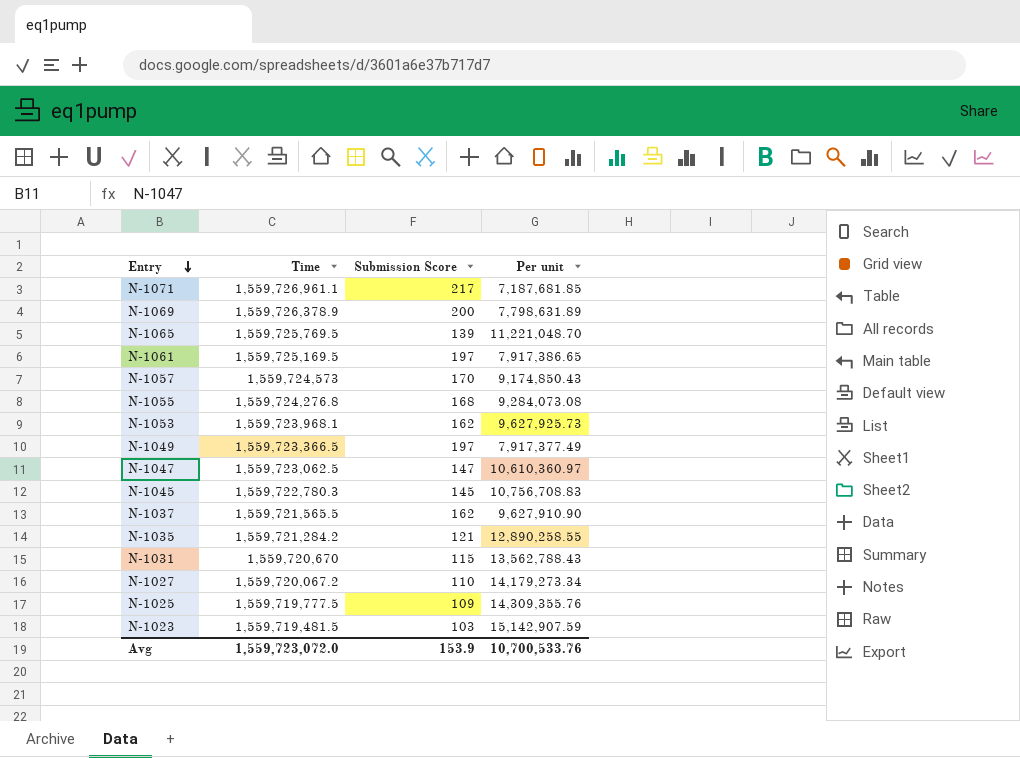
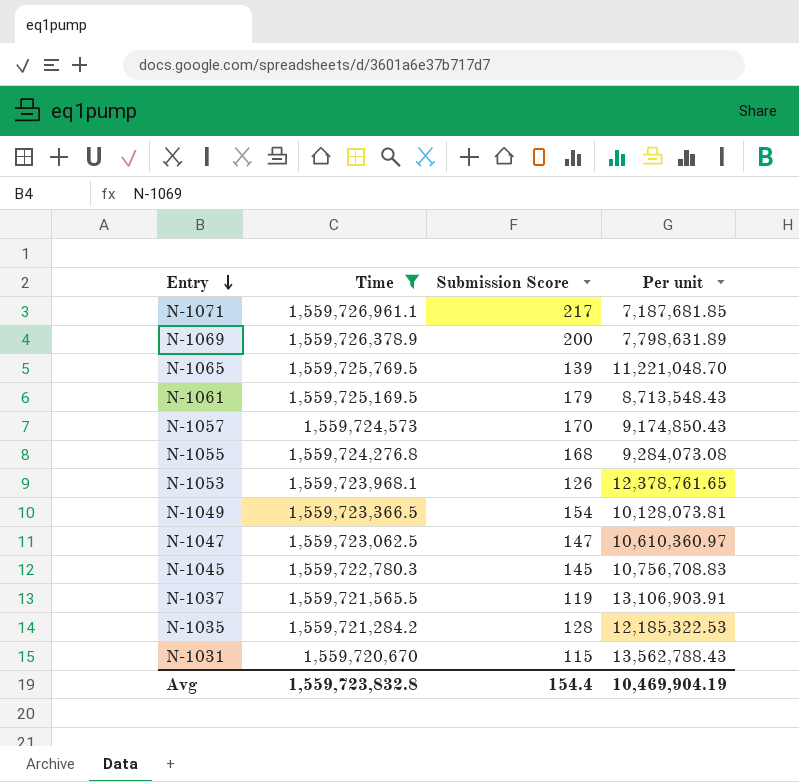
filter: none -> Time >= 1,559,720,670
N-1061 | Submission Score: 197 -> 179
N-1061 | Per unit: 7,917,386.65 -> 8,713,548.43
N-1053 | Submission Score: 162 -> 126
N-1053 | Per unit: 9,627,925.73 -> 12,378,761.65
N-1049 | Submission Score: 197 -> 154
N-1049 | Per unit: 7,917,377.49 -> 10,128,073.81
N-1037 | Submission Score: 162 -> 119
N-1037 | Per unit: 9,627,910.90 -> 13,106,903.91
N-1035 | Submission Score: 121 -> 128
N-1035 | Per unit: 12,890,258.55 -> 12,185,322.53
Avg | Time: 1,559,723,072.0 -> 1,559,723,832.8
Avg | Submission Score: 153.9 -> 154.4
Avg | Per unit: 10,700,533.76 -> 10,469,904.19

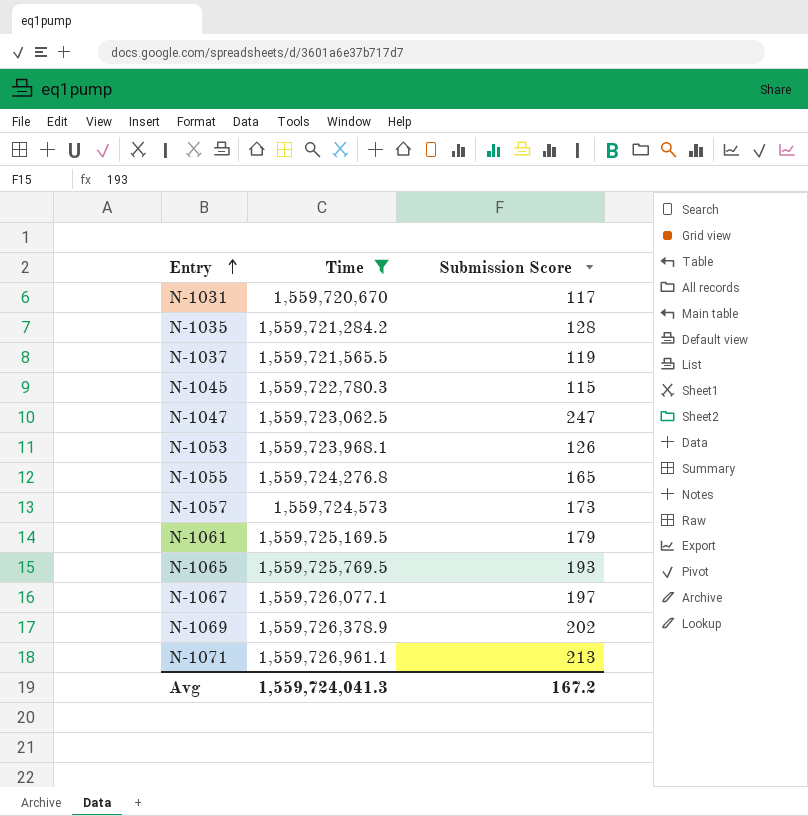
row order: Entry descending -> Entry ascending
column Per unit | formula: [Time] / [Submission Score] -> none
row N-1049: 1,559,723,366.5 | 154 | 10,128,073.81 -> none
N-1031 | Submission Score: 115 -> 117
N-1045 | Submission Score: 145 -> 115
N-1047 | Submission Score: 147 -> 247
N-1055 | Submission Score: 168 -> 165
N-1057 | Submission Score: 170 -> 173
N-1065 | Submission Score: 139 -> 193
row N-1067: none -> 1,559,726,077.1 | 197
N-1069 | Submission Score: 200 -> 202
N-1071 | Submission Score: 217 -> 213
Avg | Time: 1,559,723,832.8 -> 1,559,724,041.3
Avg | Submission Score: 154.4 -> 167.2

